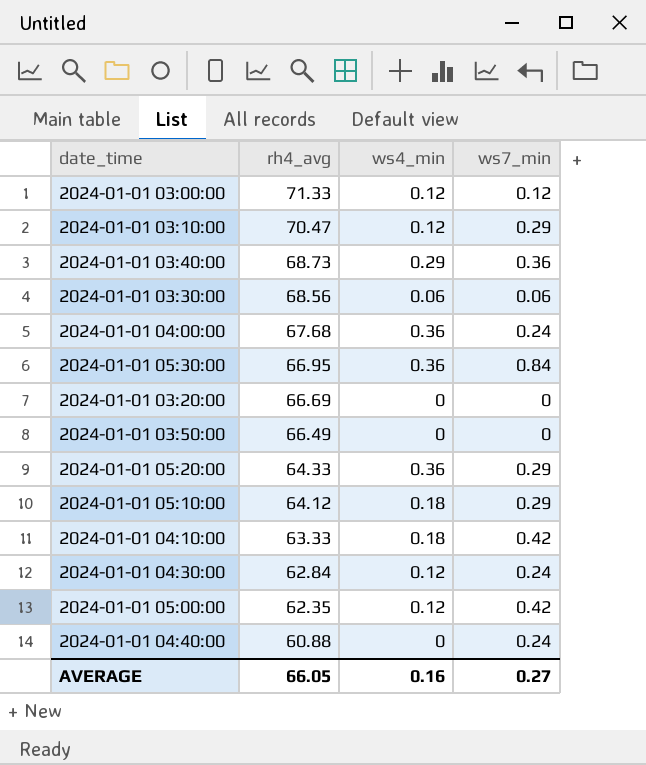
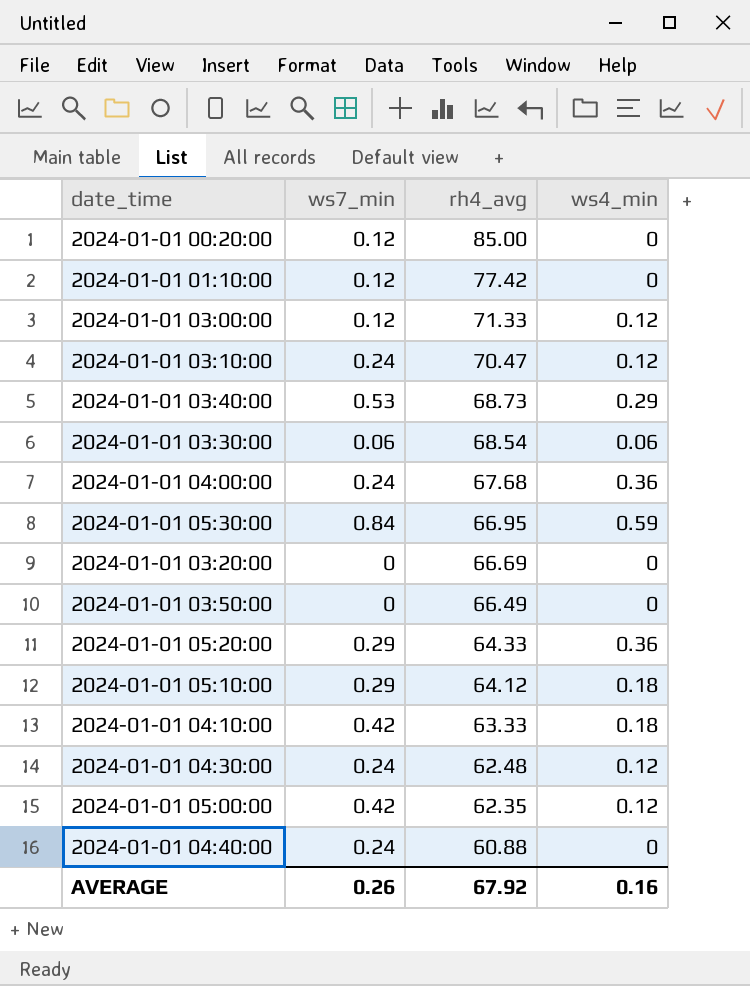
column ws7_min | position: 4 -> 2
row 2024-01-01 00:20:00: none -> 0.12 | 85.00 | 0
row 2024-01-01 01:10:00: none -> 0.12 | 77.42 | 0
2024-01-01 03:10:00 | ws7_min: 0.29 -> 0.24
2024-01-01 03:40:00 | ws7_min: 0.36 -> 0.53
2024-01-01 03:30:00 | rh4_avg: 68.56 -> 68.54
2024-01-01 05:30:00 | ws4_min: 0.36 -> 0.59
2024-01-01 04:30:00 | rh4_avg: 62.84 -> 62.48
AVERAGE | ws7_min: 0.27 -> 0.26
AVERAGE | rh4_avg: 66.05 -> 67.92

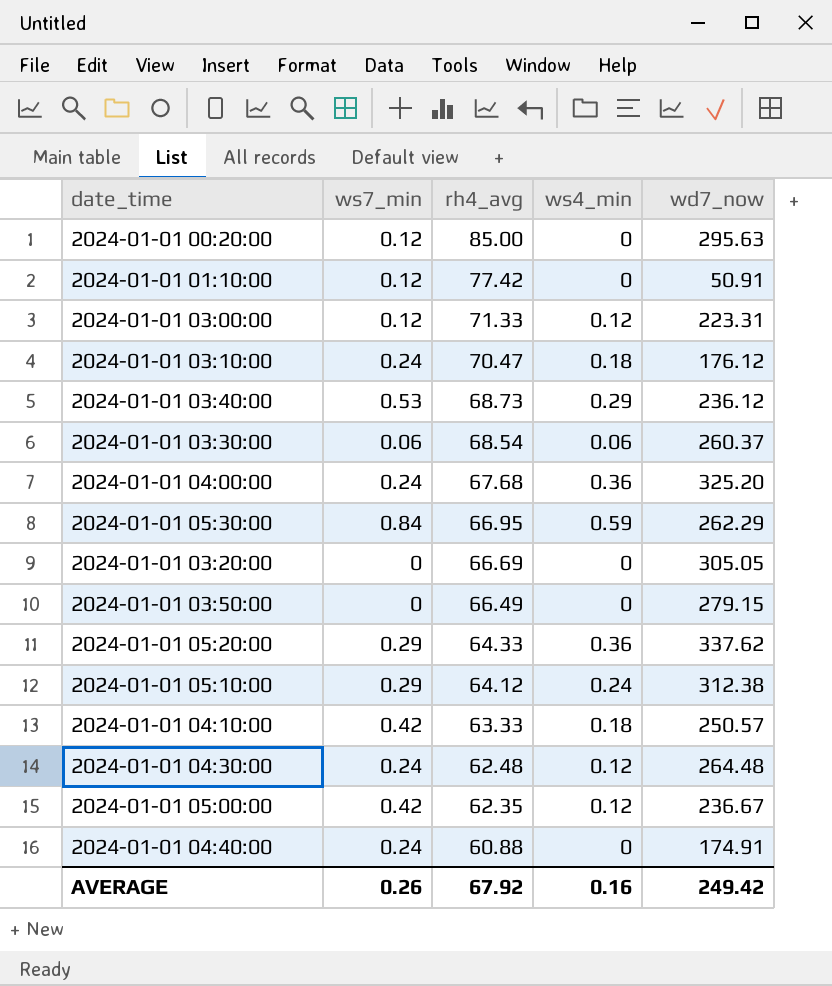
column wd7_now | position: none -> 5
2024-01-01 03:10:00 | ws4_min: 0.12 -> 0.18
2024-01-01 05:10:00 | ws4_min: 0.18 -> 0.24

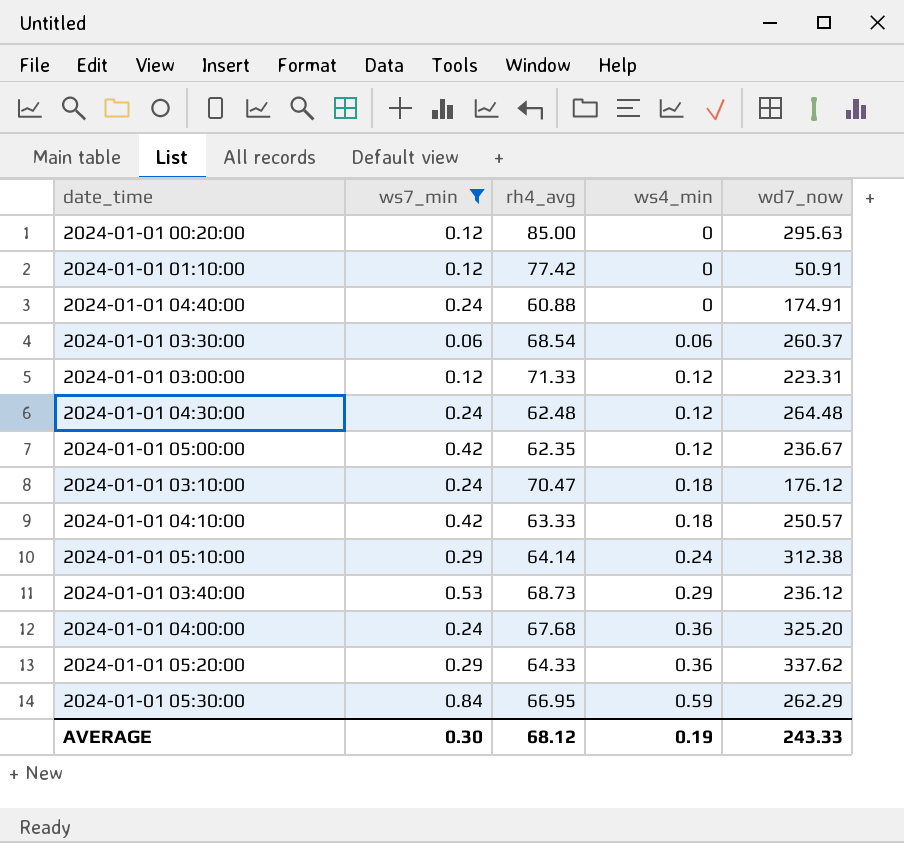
filter: none -> ws7_min != 0
row order: rh4_avg descending -> ws4_min ascending
2024-01-01 05:10:00 | rh4_avg: 64.12 -> 64.14
AVERAGE | ws7_min: 0.26 -> 0.30
AVERAGE | rh4_avg: 67.92 -> 68.12
AVERAGE | ws4_min: 0.16 -> 0.19
AVERAGE | wd7_now: 249.42 -> 243.33

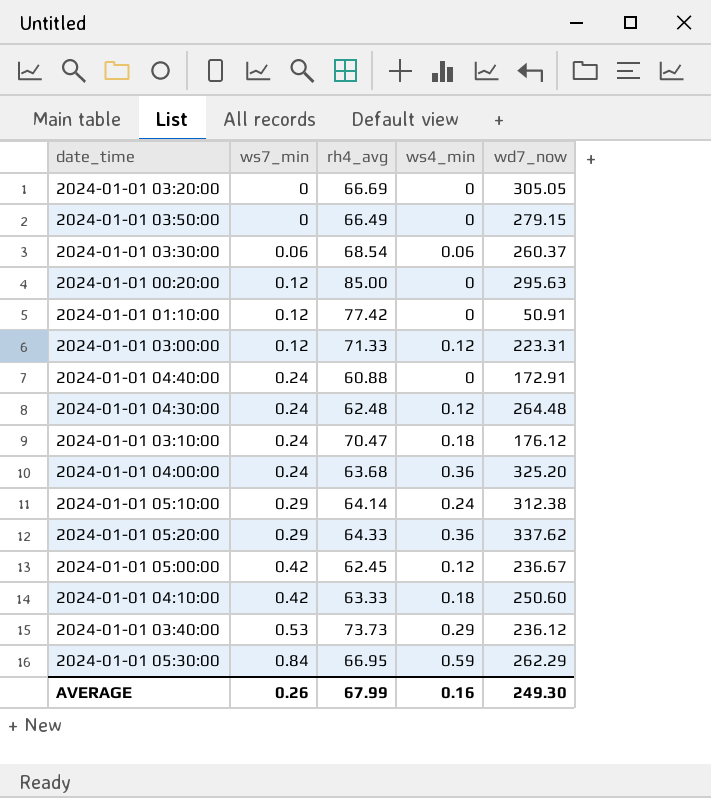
filter: ws7_min != 0 -> none
row order: ws4_min ascending -> ws7_min ascending
2024-01-01 04:40:00 | wd7_now: 174.91 -> 172.91
2024-01-01 04:00:00 | rh4_avg: 67.68 -> 63.68
2024-01-01 05:00:00 | rh4_avg: 62.35 -> 62.45
2024-01-01 04:10:00 | wd7_now: 250.57 -> 250.60
2024-01-01 03:40:00 | rh4_avg: 68.73 -> 73.73
AVERAGE | ws7_min: 0.30 -> 0.26
AVERAGE | rh4_avg: 68.12 -> 67.99
AVERAGE | ws4_min: 0.19 -> 0.16
AVERAGE | wd7_now: 243.33 -> 249.30

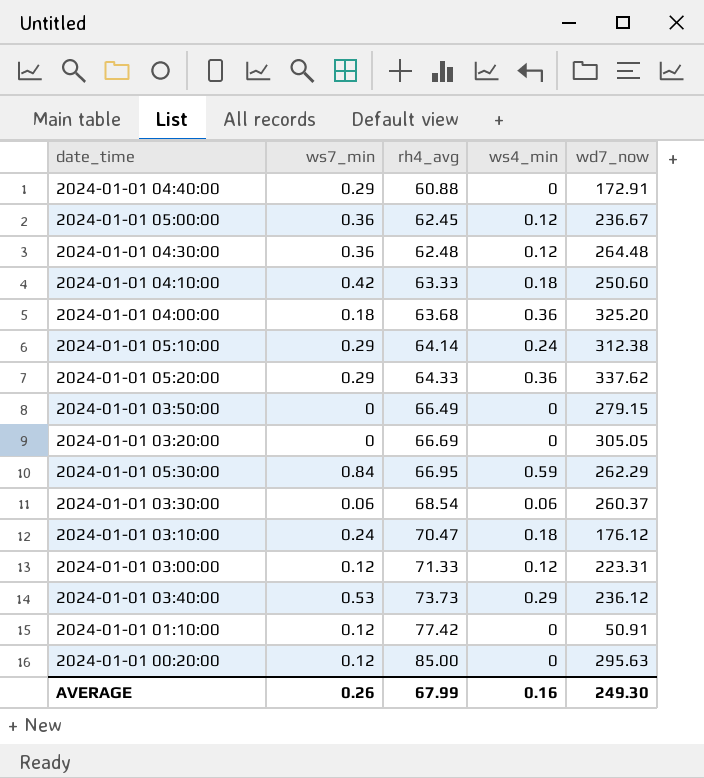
row order: ws7_min ascending -> rh4_avg ascending
2024-01-01 04:40:00 | ws7_min: 0.24 -> 0.29
2024-01-01 05:00:00 | ws7_min: 0.42 -> 0.36
2024-01-01 04:30:00 | ws7_min: 0.24 -> 0.36
2024-01-01 04:00:00 | ws7_min: 0.24 -> 0.18

